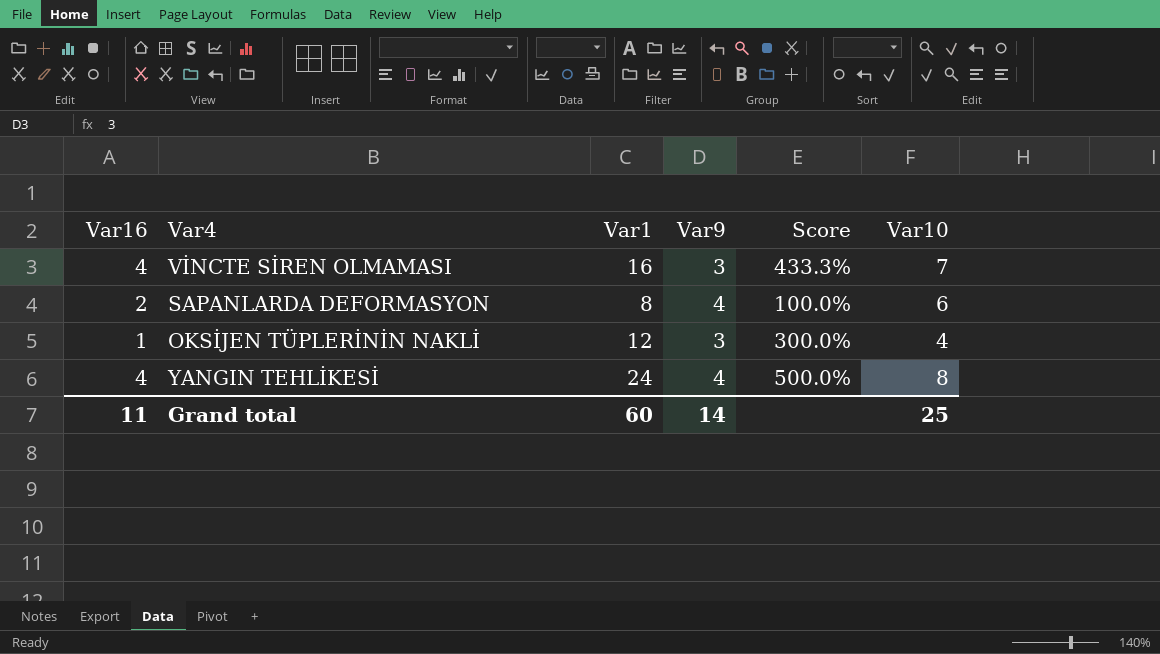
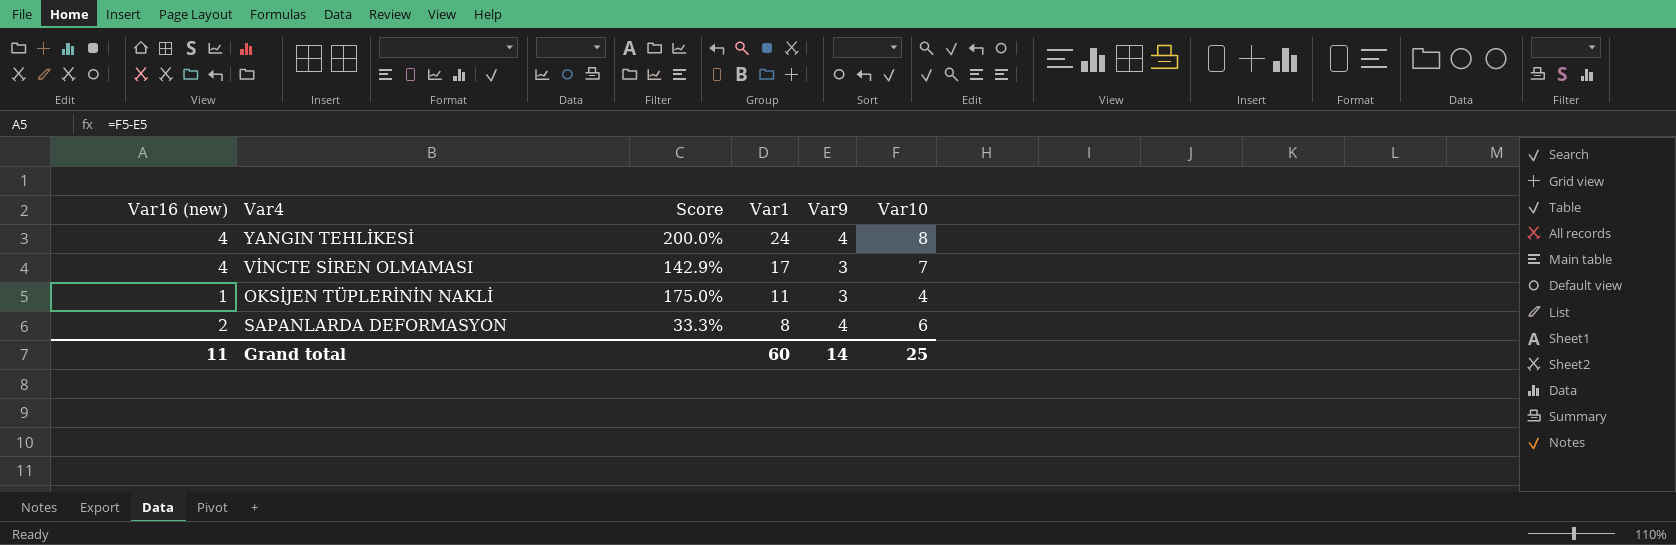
row order: none -> Var1 descending
column name: Var16 -> Var16 (new)
column Score | formula: ([Var1] - [Var9]) / [Var9] -> ([Var1] - [Var10]) / [Var10]
column Score | position: 5 -> 3
VİNCTE SİREN OLMAMASI | Var1: 16 -> 17
OKSİJEN TÜPLERİNİN NAKLİ | Var1: 12 -> 11

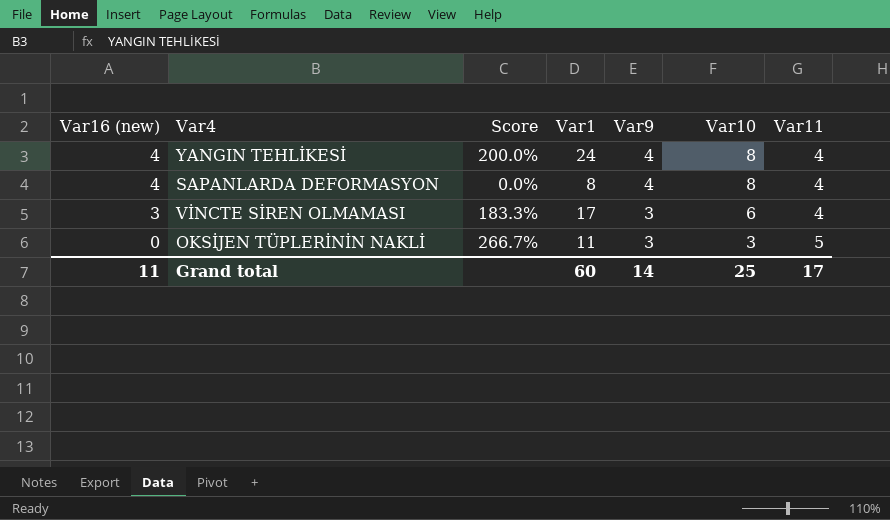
row order: Var1 descending -> Var16 (new) descending
column Var11 | position: none -> 7
SAPANLARDA DEFORMASYON | Var16 (new): 2 -> 4
SAPANLARDA DEFORMASYON | Score: 33.3% -> 0.0%
SAPANLARDA DEFORMASYON | Var10: 6 -> 8
VİNCTE SİREN OLMAMASI | Var16 (new): 4 -> 3
VİNCTE SİREN OLMAMASI | Score: 142.9% -> 183.3%
VİNCTE SİREN OLMAMASI | Var10: 7 -> 6
OKSİJEN TÜPLERİNİN NAKLİ | Var16 (new): 1 -> 0
OKSİJEN TÜPLERİNİN NAKLİ | Score: 175.0% -> 266.7%
OKSİJEN TÜPLERİNİN NAKLİ | Var10: 4 -> 3

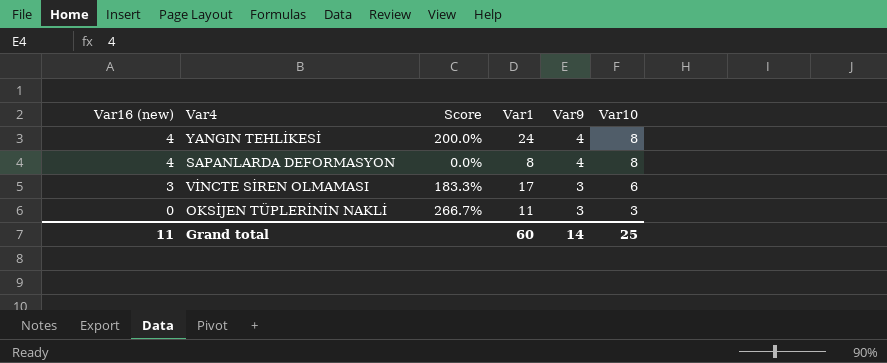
column Var11 | position: 7 -> none

